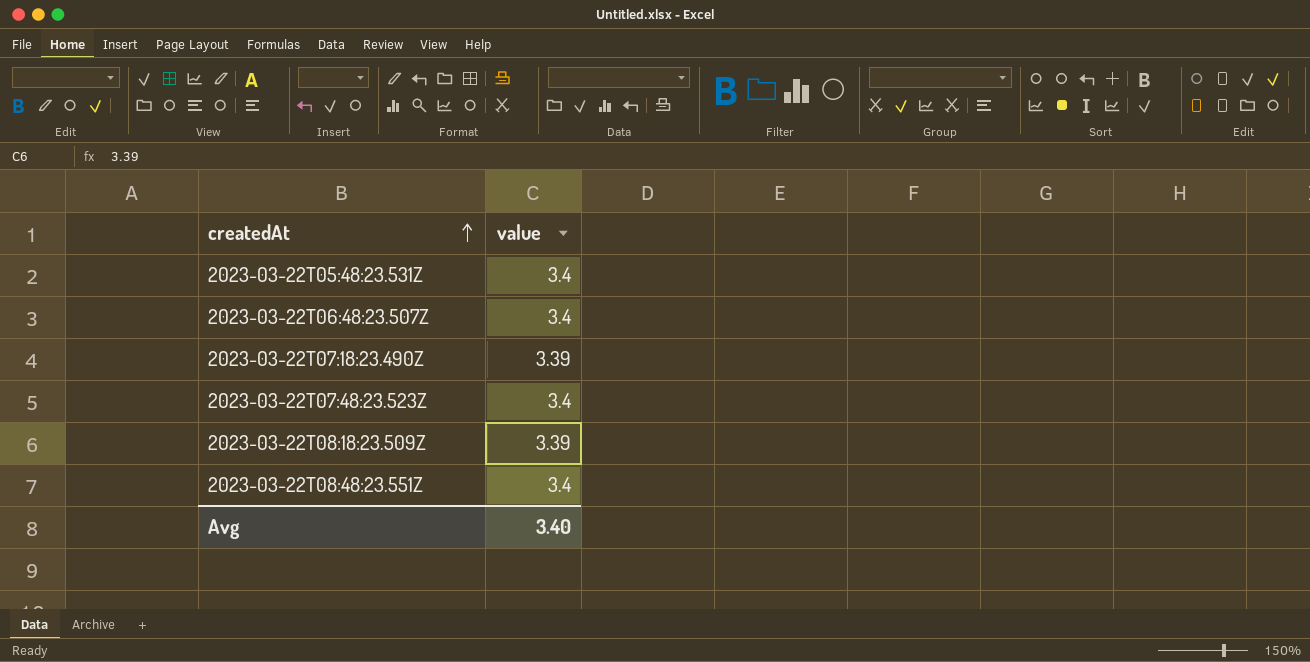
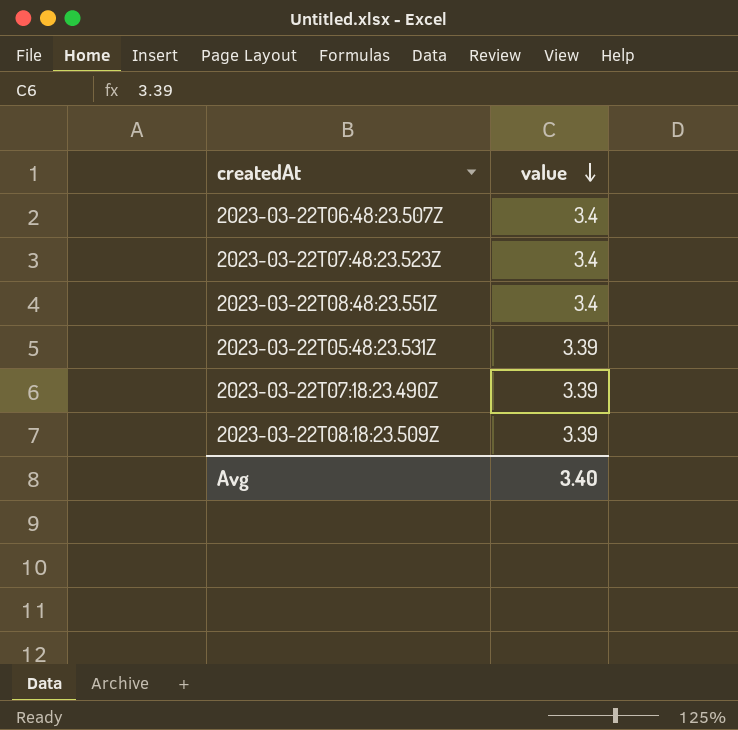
row order: createdAt ascending -> value descending
2023-03-22T05:48:23.531Z | value: 3.4 -> 3.39

